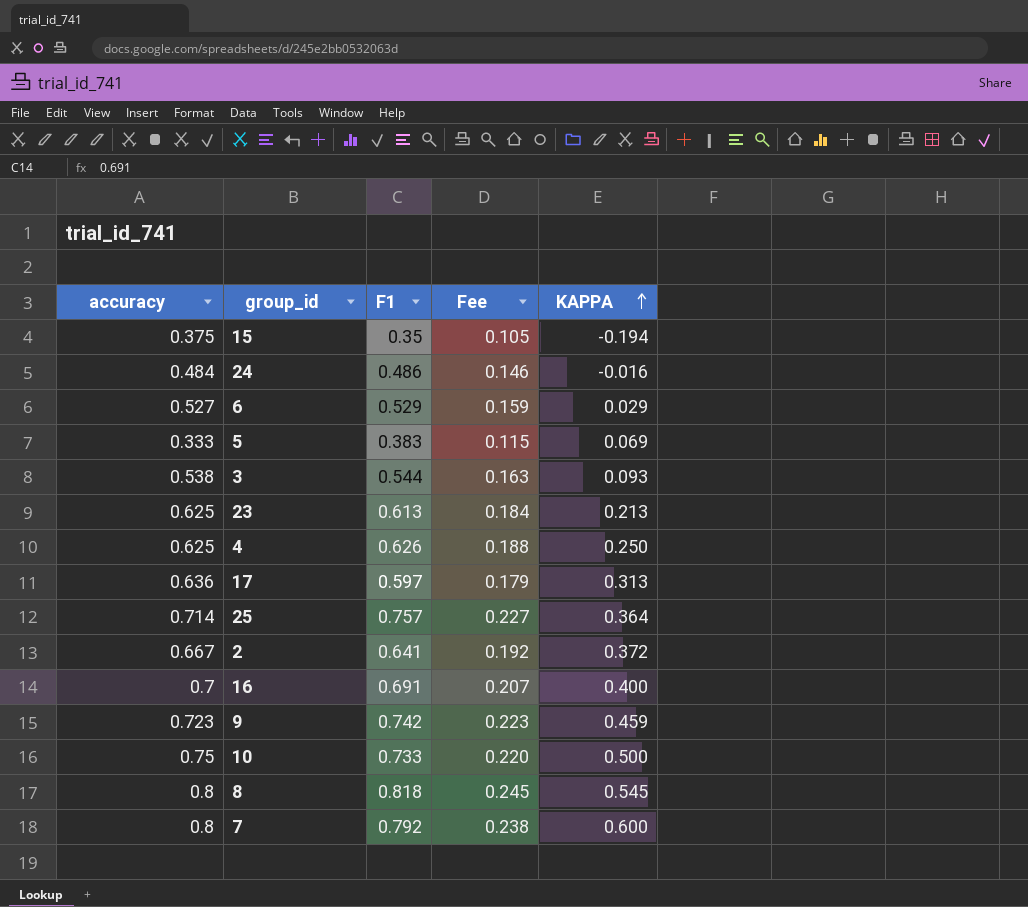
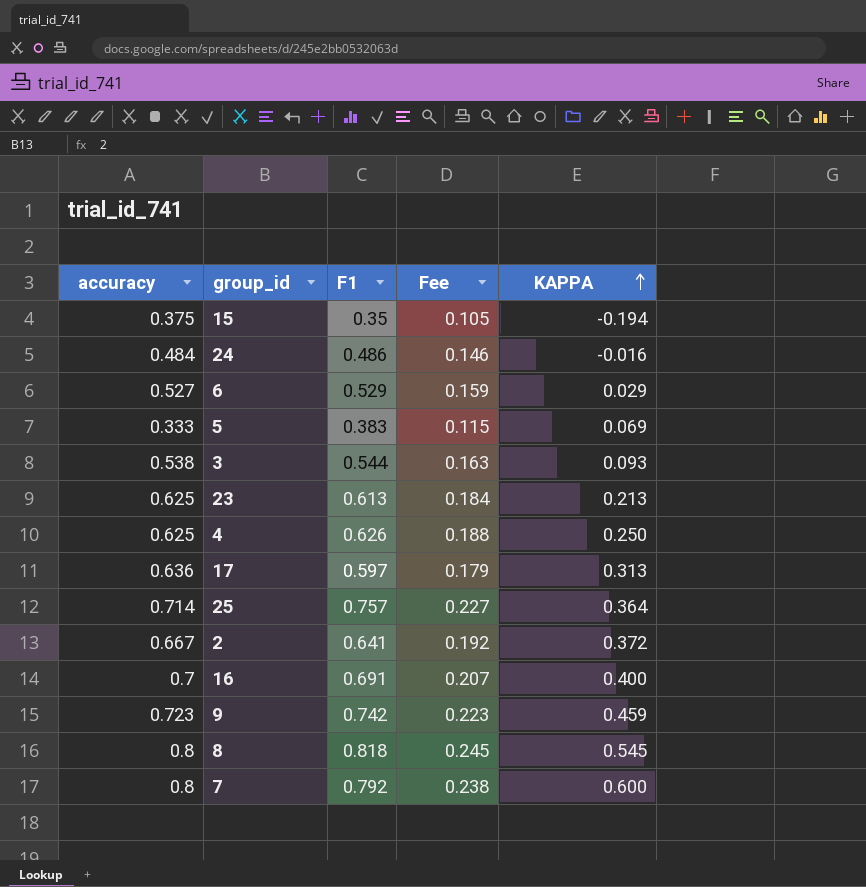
row 10: 0.75 | 0.733 | 0.220 | 0.500 -> none

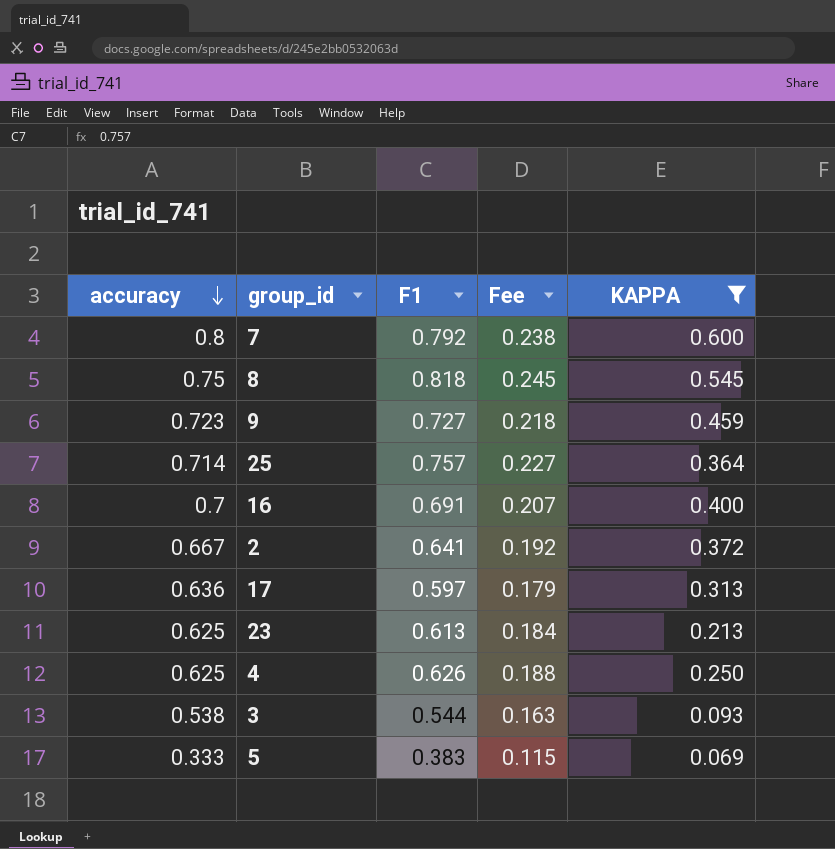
filter: none -> KAPPA >= 0.069
row order: KAPPA ascending -> accuracy descending
8 | accuracy: 0.8 -> 0.75
9 | F1: 0.742 -> 0.727
9 | Fee: 0.223 -> 0.218

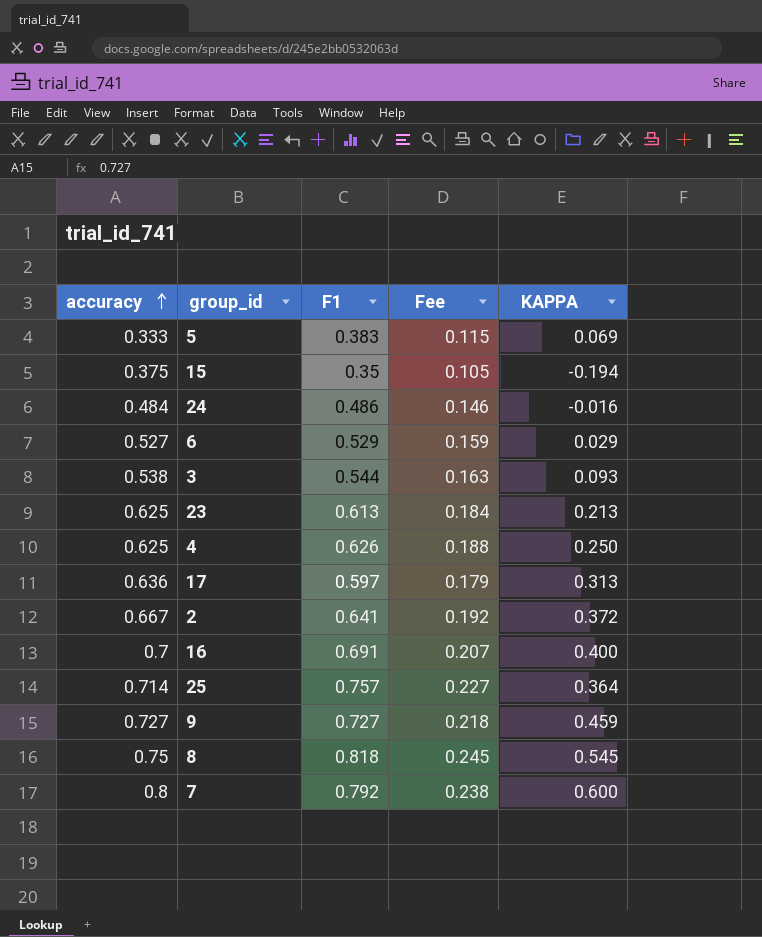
filter: KAPPA >= 0.069 -> none
row order: accuracy descending -> accuracy ascending
9 | accuracy: 0.723 -> 0.727

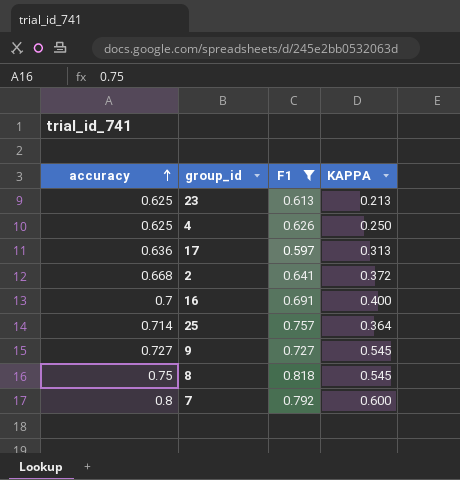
filter: none -> F1 >= 0.597
column Fee | formula: [F1] * 0.3 -> none
2 | accuracy: 0.667 -> 0.668
9 | KAPPA: 0.459 -> 0.545

